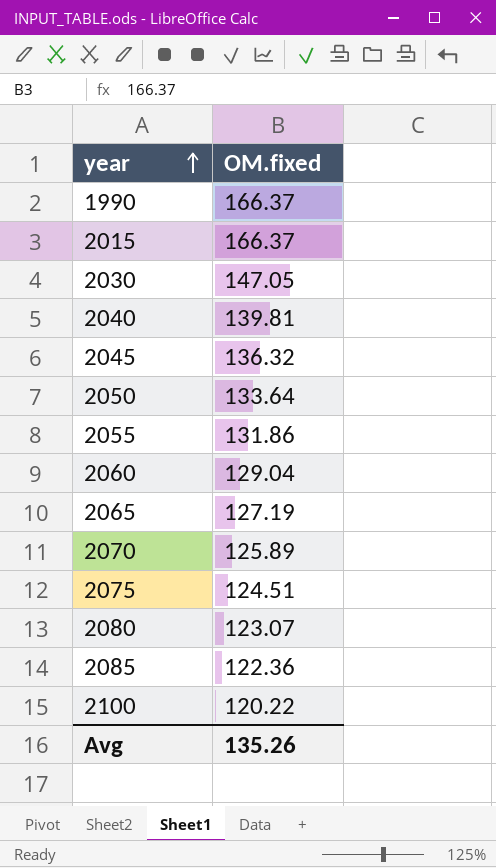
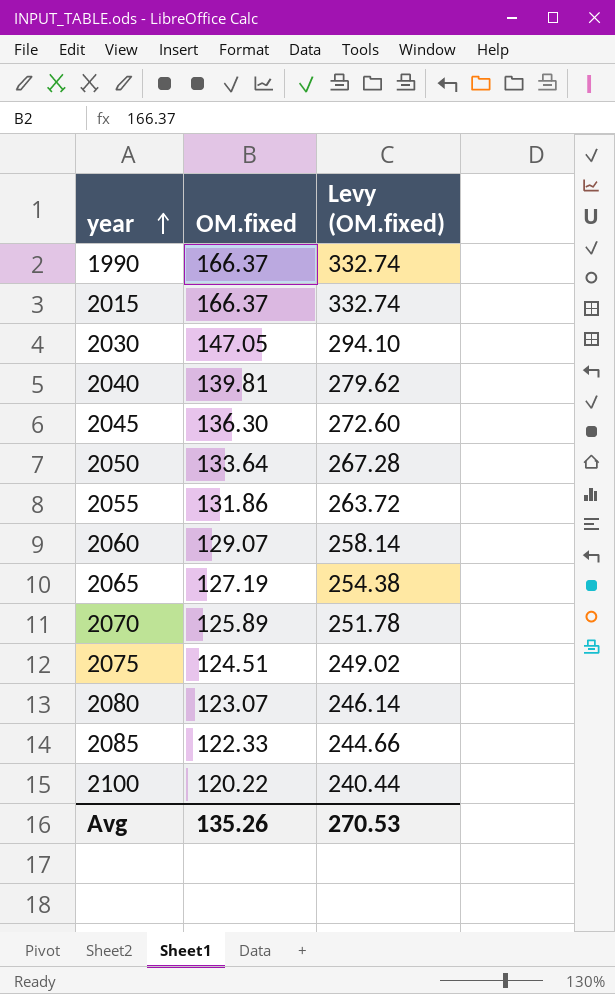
column Levy (OM.fixed) | formula: none -> [OM.fixed] * 2
2045 | OM.fixed: 136.32 -> 136.30
2060 | OM.fixed: 129.04 -> 129.07
2085 | OM.fixed: 122.36 -> 122.33

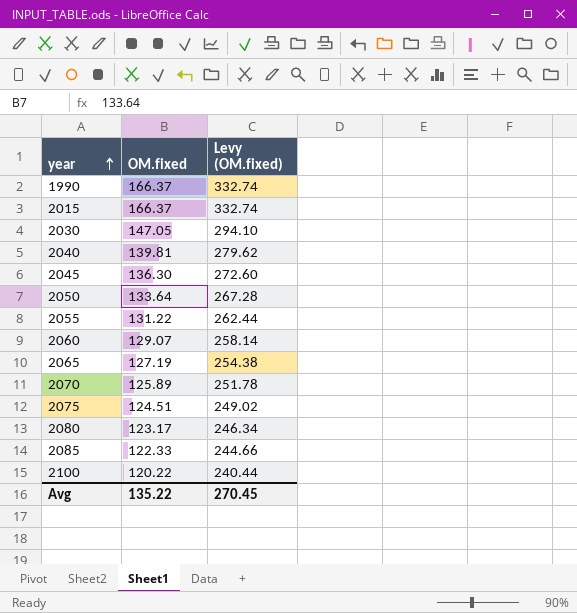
2055 | OM.fixed: 131.86 -> 131.22
2055 | Levy (OM.fixed): 263.72 -> 262.44
2080 | OM.fixed: 123.07 -> 123.17
2080 | Levy (OM.fixed): 246.14 -> 246.34
Avg | OM.fixed: 135.26 -> 135.22
Avg | Levy (OM.fixed): 270.53 -> 270.45

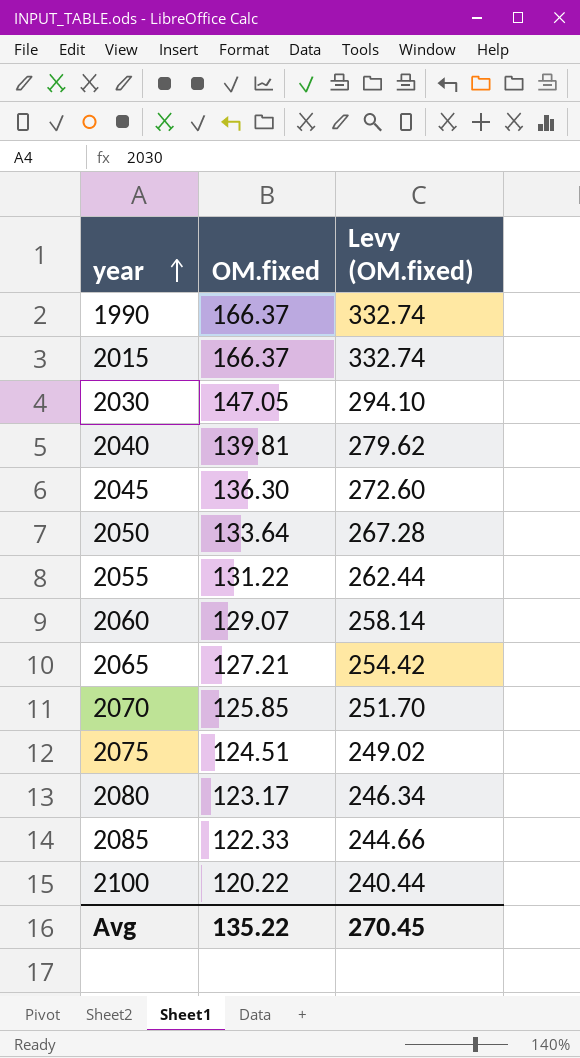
2065 | OM.fixed: 127.19 -> 127.21
2065 | Levy (OM.fixed): 254.38 -> 254.42
2070 | OM.fixed: 125.89 -> 125.85
2070 | Levy (OM.fixed): 251.78 -> 251.70

